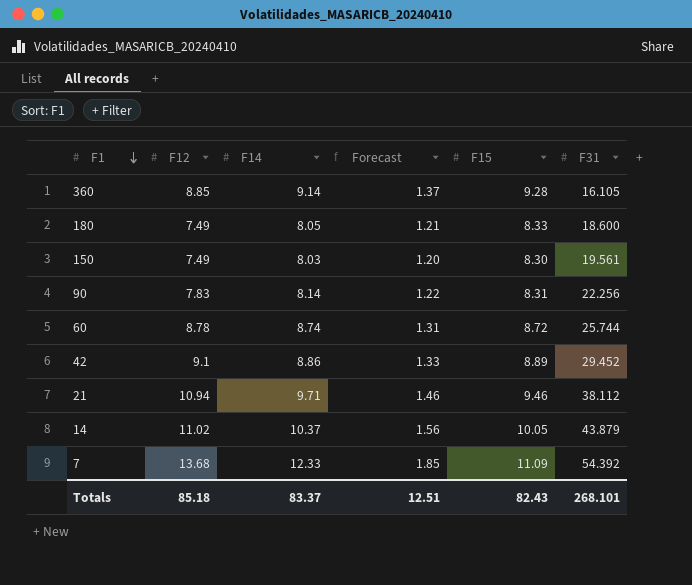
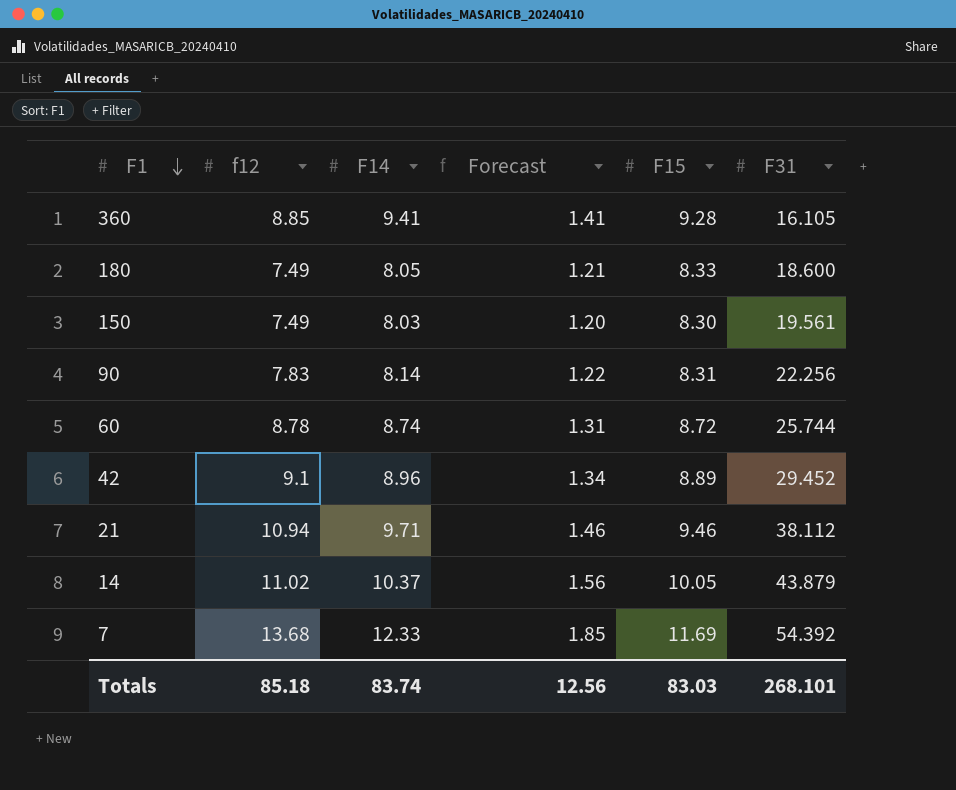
column name: F12 -> f12
360 | F14: 9.14 -> 9.41
360 | Forecast: 1.37 -> 1.41
42 | F14: 8.86 -> 8.96
42 | Forecast: 1.33 -> 1.34
7 | F15: 11.09 -> 11.69
Totals | F14: 83.37 -> 83.74
Totals | Forecast: 12.51 -> 12.56
Totals | F15: 82.43 -> 83.03

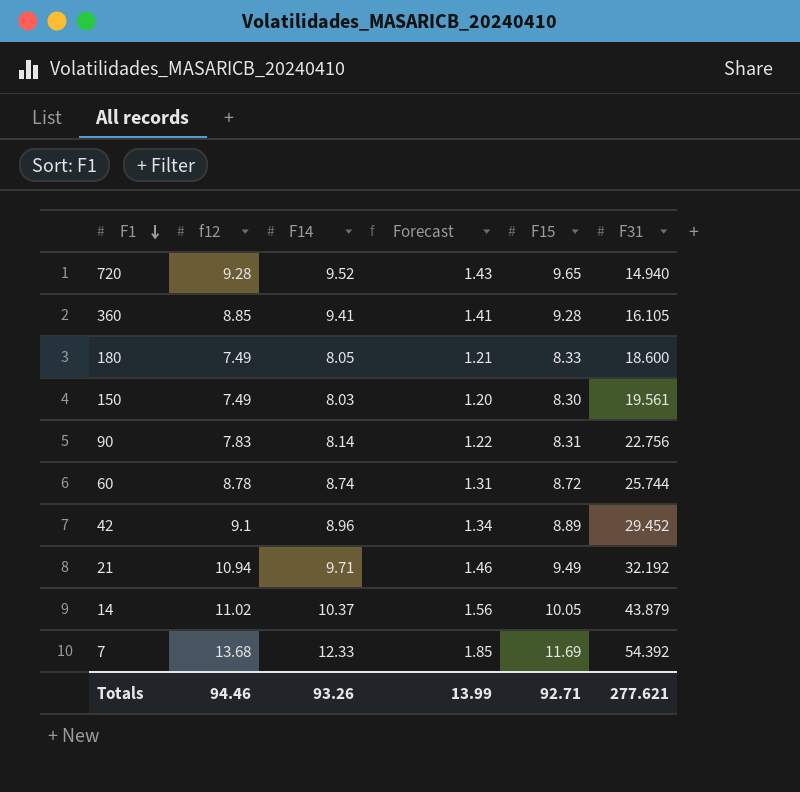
row 720: none -> 9.28 | 9.52 | 1.43 | 9.65 | 14.940
90 | F31: 22.256 -> 22.756
21 | F15: 9.46 -> 9.49
21 | F31: 38.112 -> 32.192
Totals | f12: 85.18 -> 94.46
Totals | F14: 83.74 -> 93.26
Totals | Forecast: 12.56 -> 13.99
Totals | F15: 83.03 -> 92.71
Totals | F31: 268.101 -> 277.621

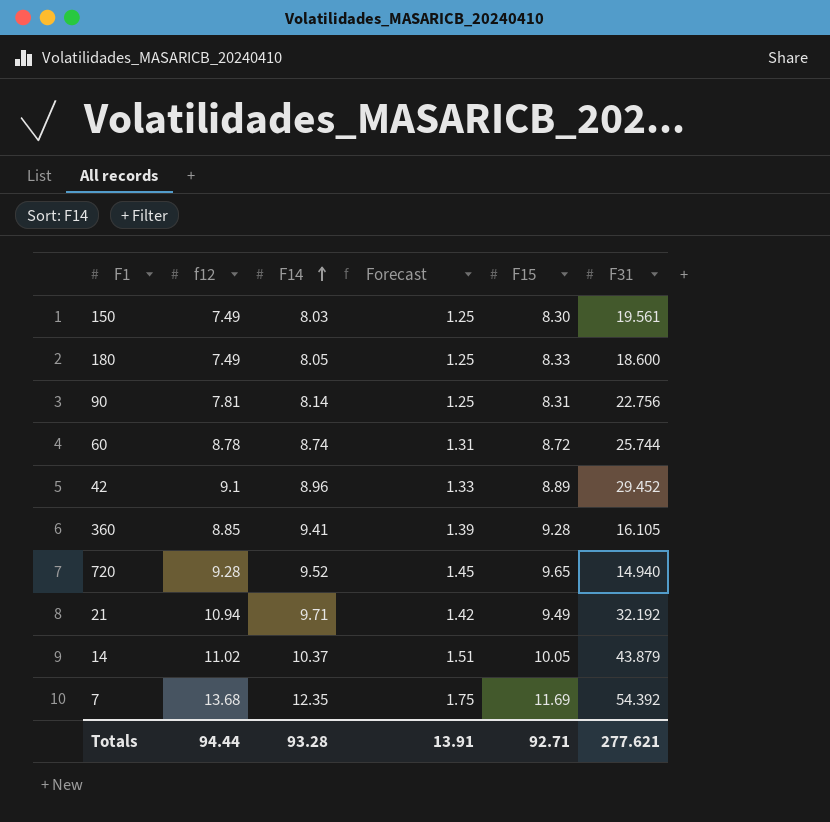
row order: F1 descending -> F14 ascending
column Forecast | formula: [F14] * 0.15 -> [F15] * 0.15
90 | f12: 7.83 -> 7.81
7 | F14: 12.33 -> 12.35
Totals | f12: 94.46 -> 94.44
Totals | F14: 93.26 -> 93.28
Totals | Forecast: 13.99 -> 13.91

